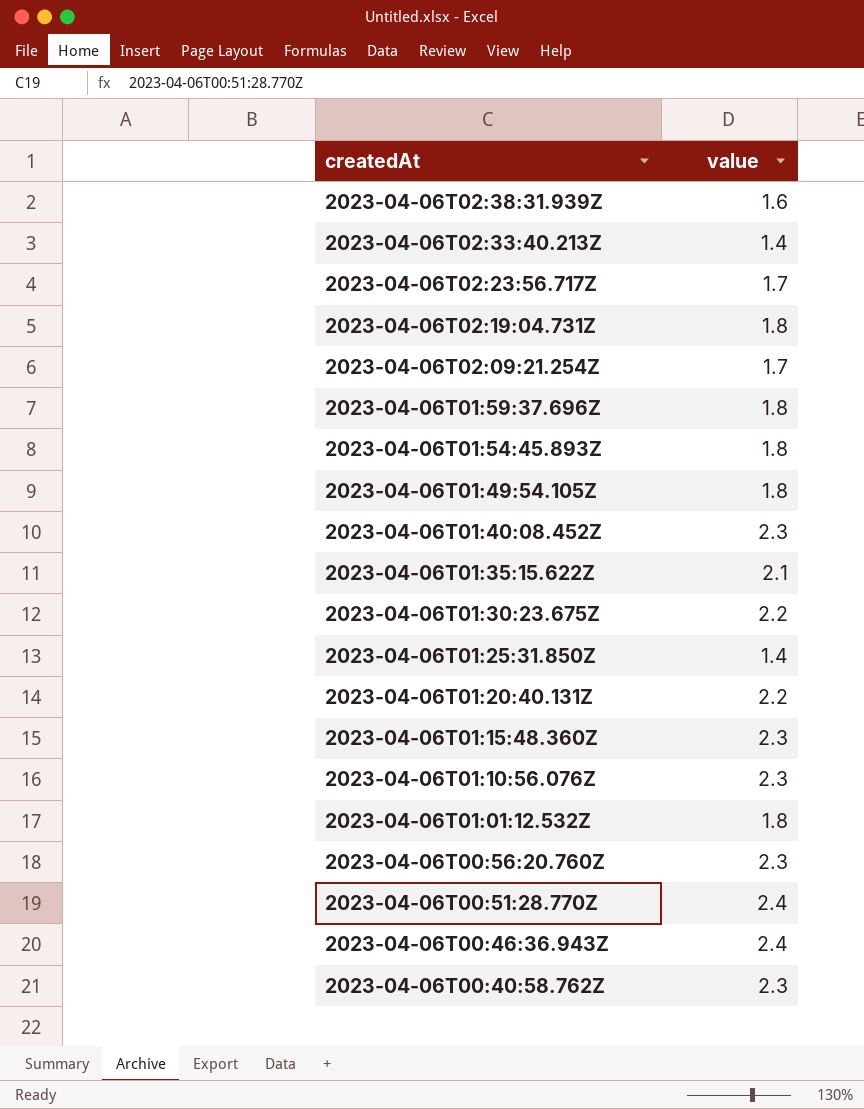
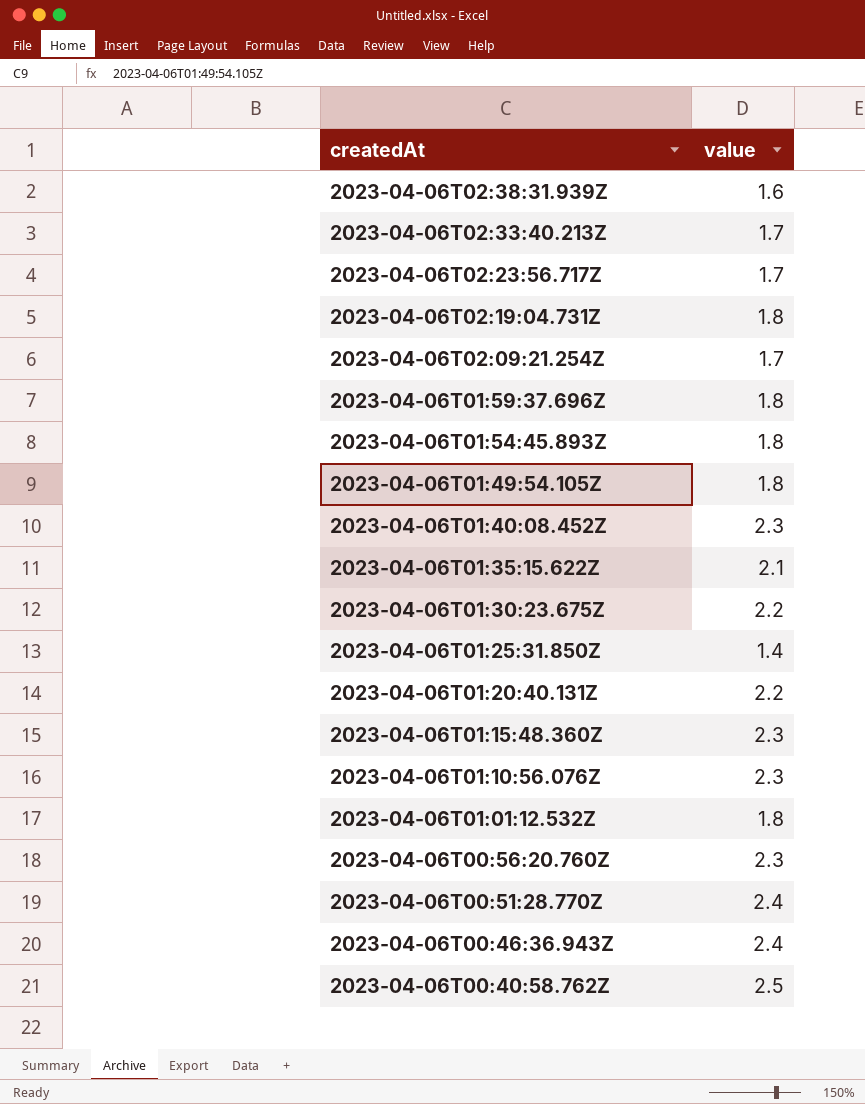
2023-04-06T02:33:40.213Z | value: 1.4 -> 1.7
2023-04-06T00:40:58.762Z | value: 2.3 -> 2.5

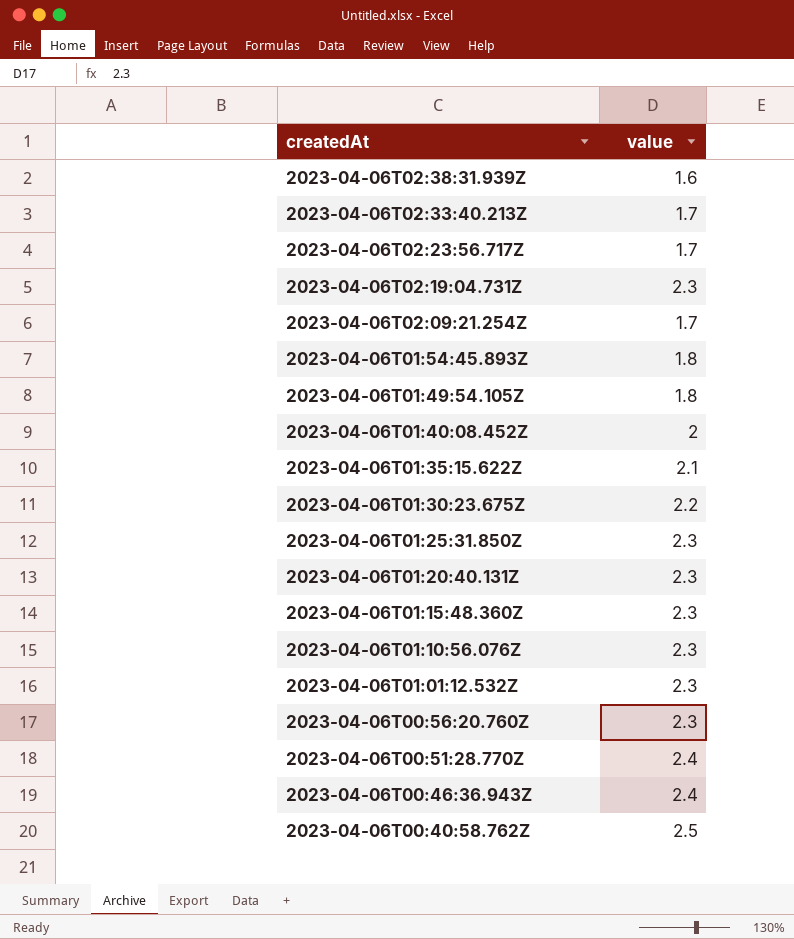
row 2023-04-06T01:59:37.696Z: 1.8 -> none
2023-04-06T02:19:04.731Z | value: 1.8 -> 2.3
2023-04-06T01:40:08.452Z | value: 2.3 -> 2
2023-04-06T01:25:31.850Z | value: 1.4 -> 2.3
2023-04-06T01:20:40.131Z | value: 2.2 -> 2.3
2023-04-06T01:01:12.532Z | value: 1.8 -> 2.3

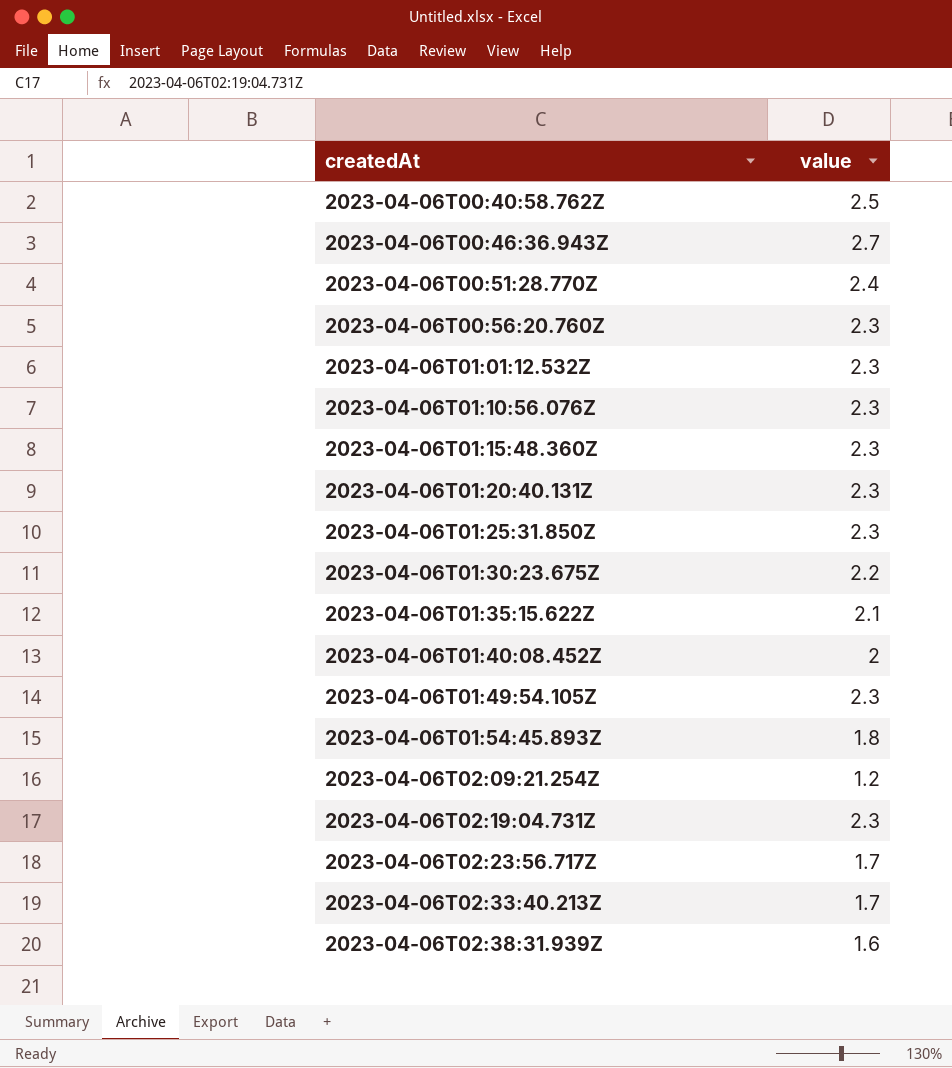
row order: createdAt descending -> createdAt ascending
2023-04-06T00:46:36.943Z | value: 2.4 -> 2.7
2023-04-06T01:49:54.105Z | value: 1.8 -> 2.3
2023-04-06T02:09:21.254Z | value: 1.7 -> 1.2

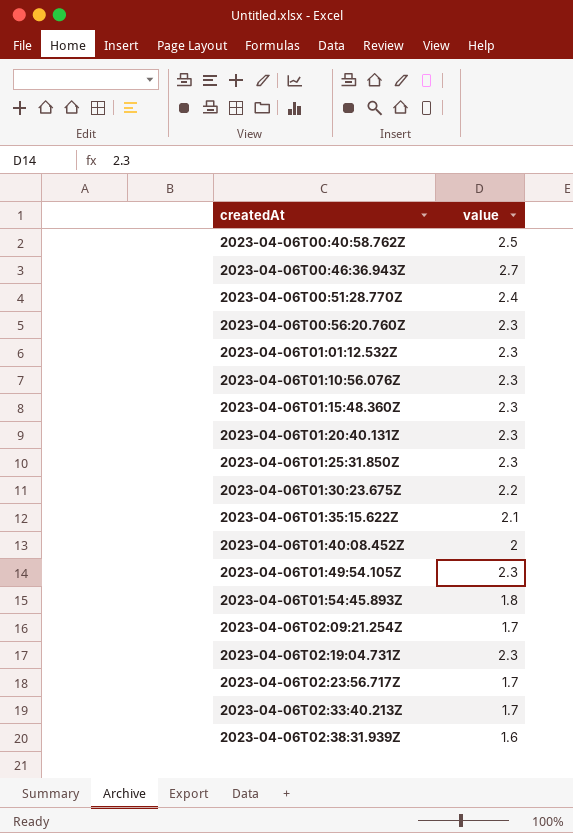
2023-04-06T02:09:21.254Z | value: 1.2 -> 1.7

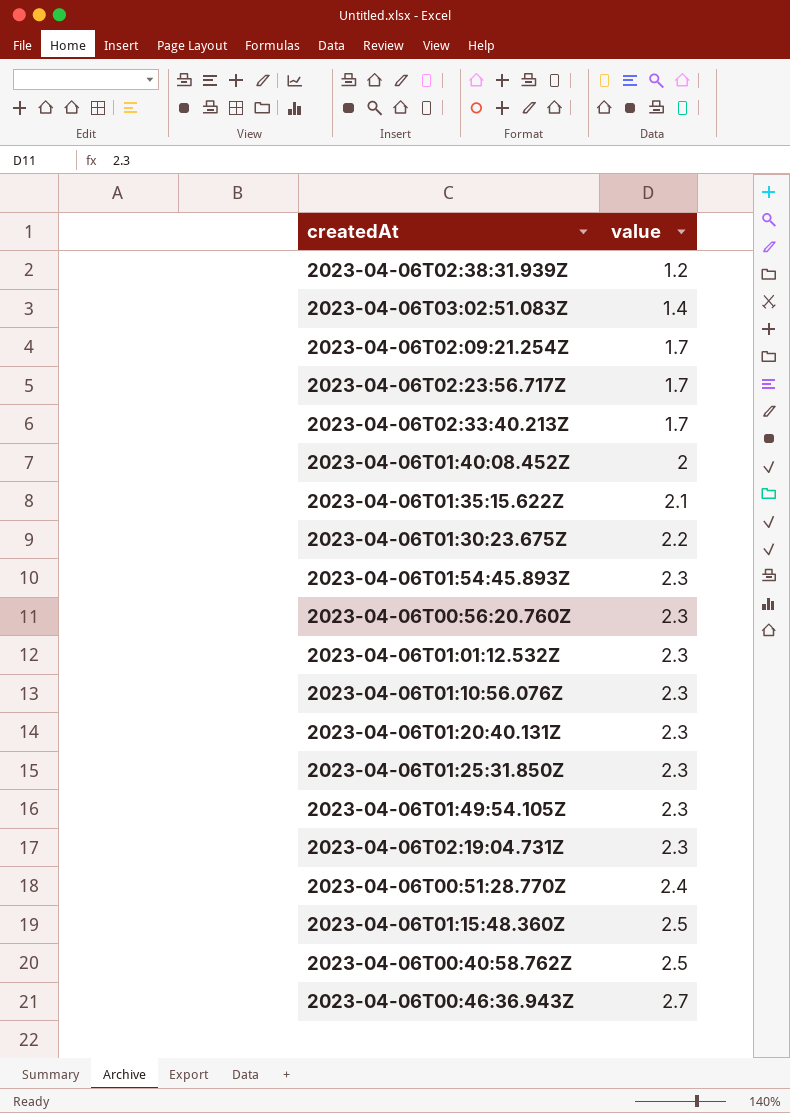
row order: createdAt ascending -> value ascending
2023-04-06T02:38:31.939Z | value: 1.6 -> 1.2
row 2023-04-06T03:02:51.083Z: none -> 1.4
2023-04-06T01:54:45.893Z | value: 1.8 -> 2.3
2023-04-06T01:15:48.360Z | value: 2.3 -> 2.5

